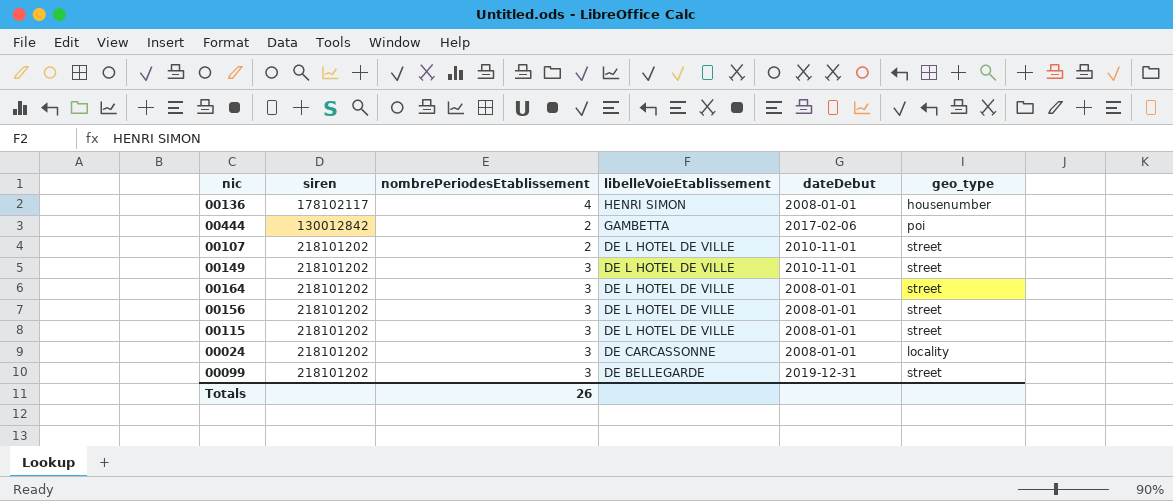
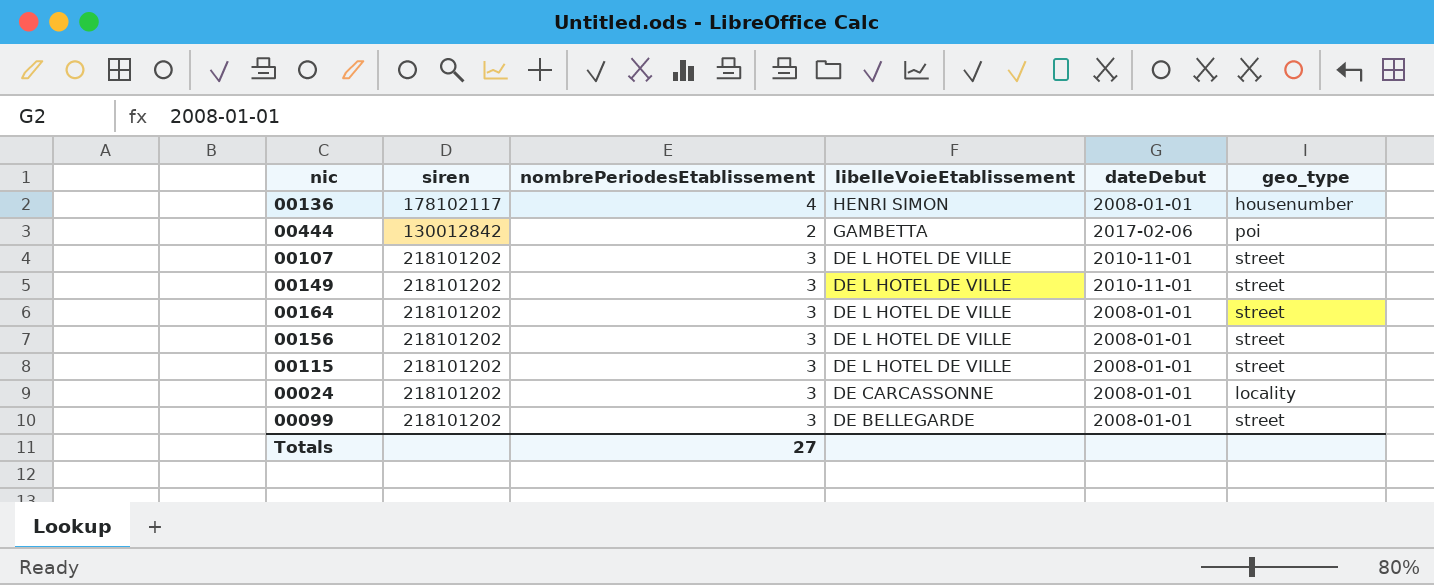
00107 | nombrePeriodesEtablissement: 2 -> 3
00099 | dateDebut: 2019-12-31 -> 2008-01-01
Totals | nombrePeriodesEtablissement: 26 -> 27

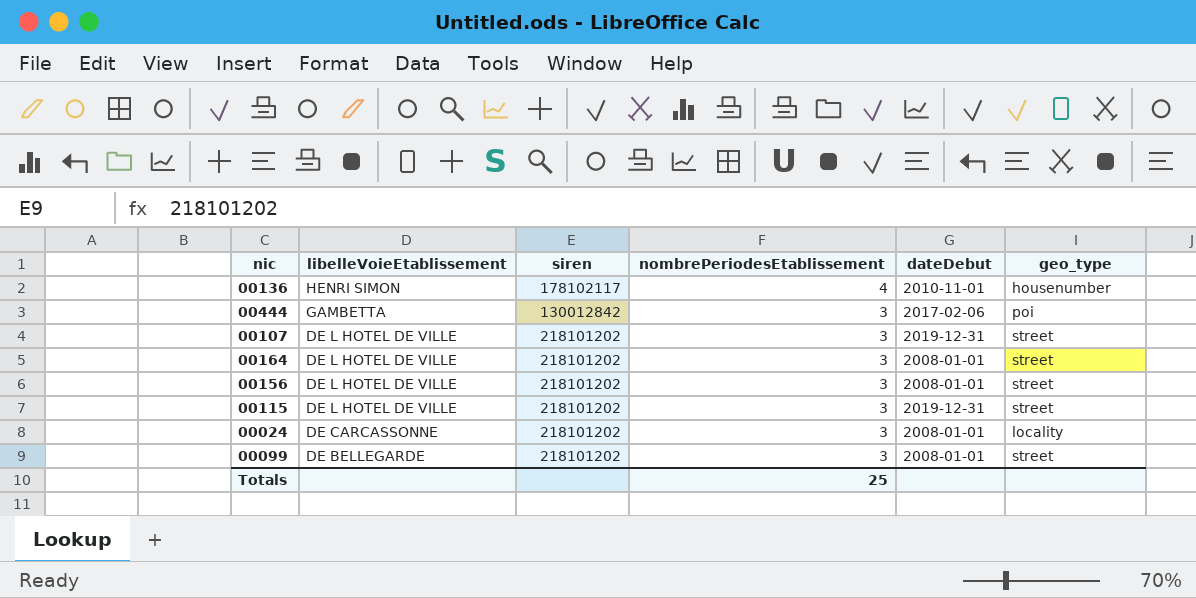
column libelleVoieEtablissement | position: 4 -> 2
row 00149: 218101202 | 3 | DE L HOTEL DE VILLE | 2010-11-01 | street -> none
00136 | dateDebut: 2008-01-01 -> 2010-11-01
00444 | nombrePeriodesEtablissement: 2 -> 3
00107 | dateDebut: 2010-11-01 -> 2019-12-31
00115 | dateDebut: 2008-01-01 -> 2019-12-31
Totals | nombrePeriodesEtablissement: 27 -> 25

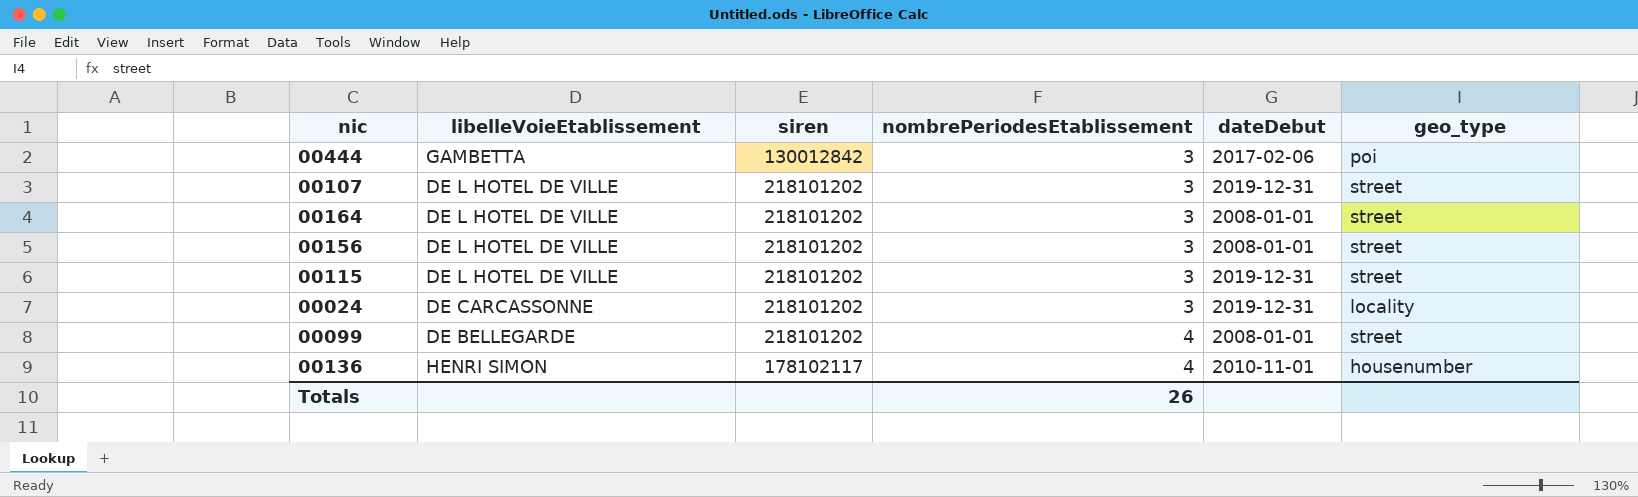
row order: libelleVoieEtablissement descending -> nombrePeriodesEtablissement ascending
00024 | dateDebut: 2008-01-01 -> 2019-12-31
00099 | nombrePeriodesEtablissement: 3 -> 4
Totals | nombrePeriodesEtablissement: 25 -> 26

